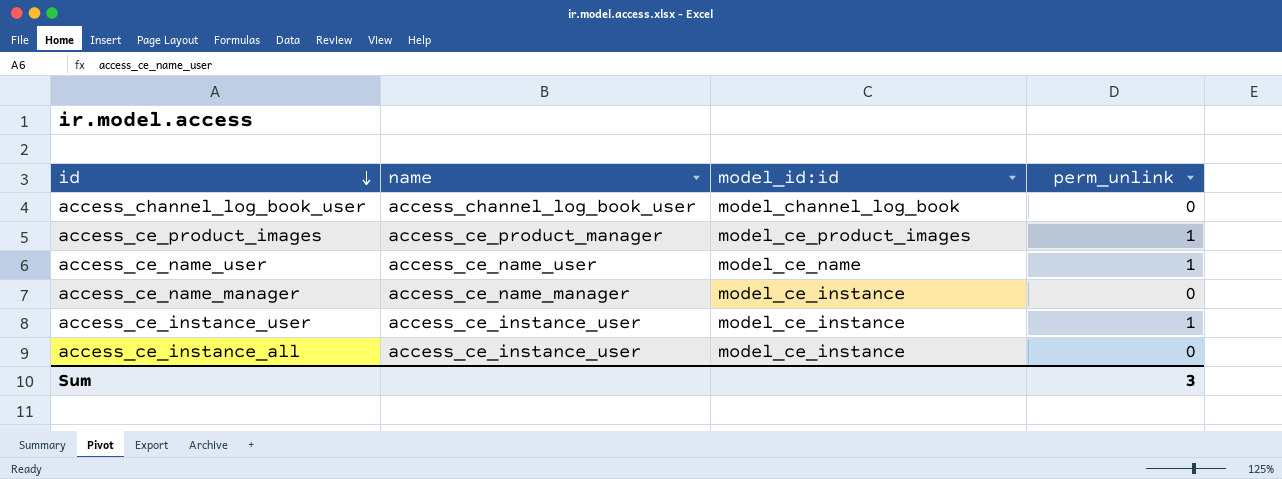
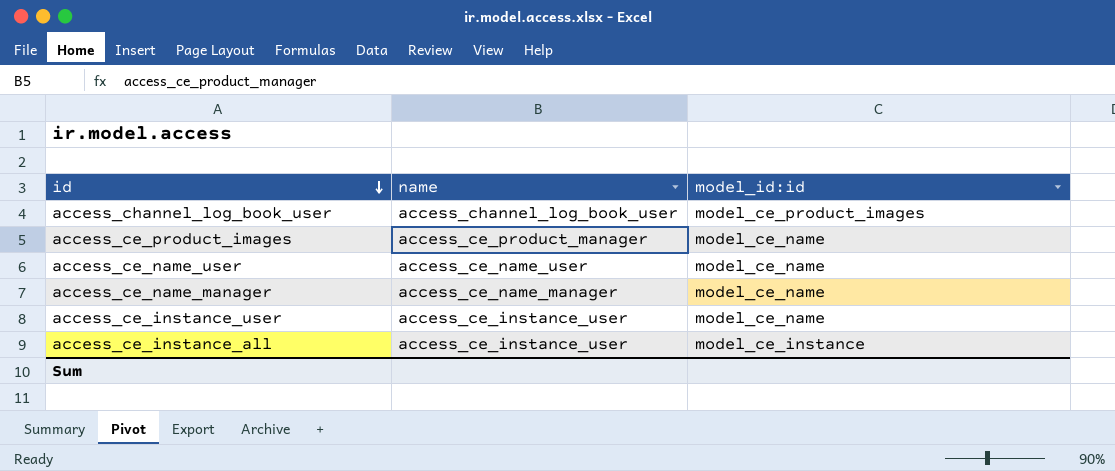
column perm_unlink | position: 4 -> none
access_channel_log_book_user | model_id:id: model_channel_log_book -> model_ce_product_images
access_ce_product_images | model_id:id: model_ce_product_images -> model_ce_name
access_ce_name_manager | model_id:id: model_ce_instance -> model_ce_name
access_ce_instance_user | model_id:id: model_ce_instance -> model_ce_name

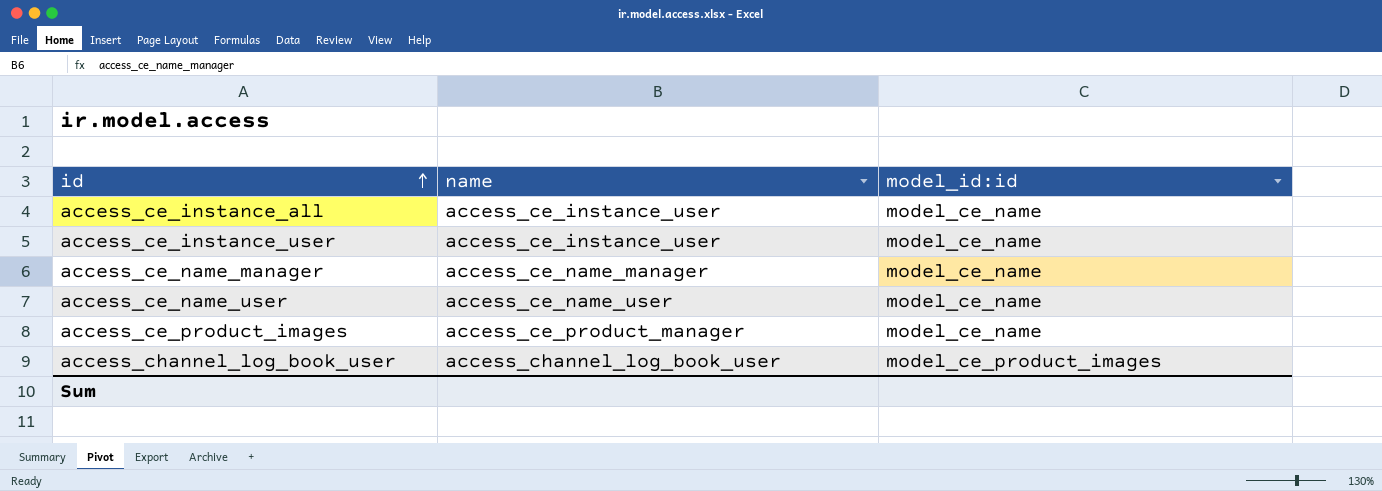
row order: id descending -> id ascending
access_ce_instance_all | model_id:id: model_ce_instance -> model_ce_name

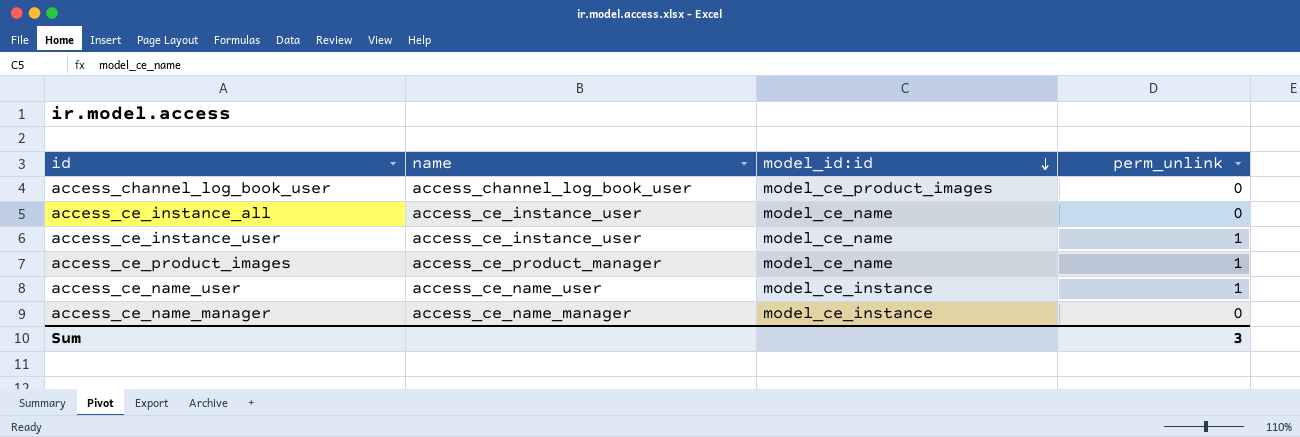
row order: id ascending -> model_id:id descending
column perm_unlink | position: none -> 4
access_ce_name_user | model_id:id: model_ce_name -> model_ce_instance
access_ce_name_manager | model_id:id: model_ce_name -> model_ce_instance

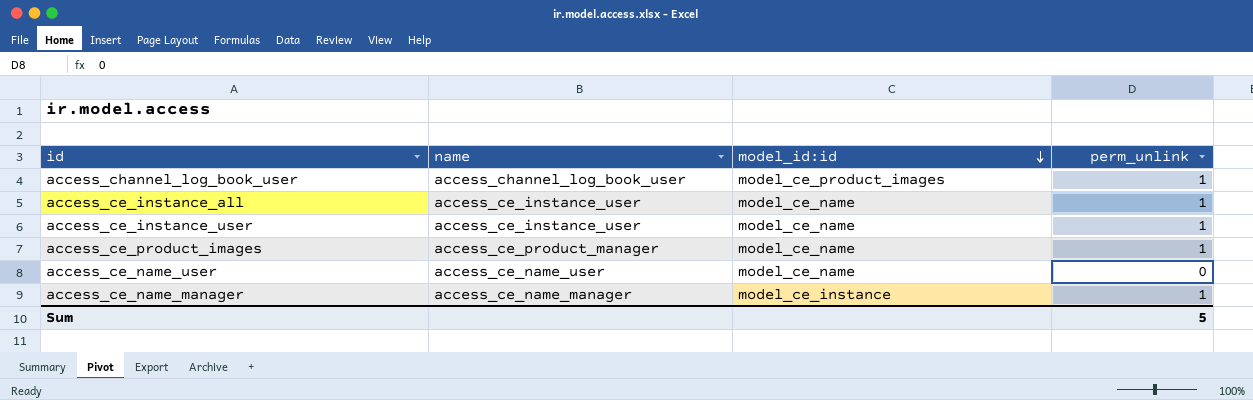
access_channel_log_book_user | perm_unlink: 0 -> 1
access_ce_instance_all | perm_unlink: 0 -> 1
access_ce_name_user | model_id:id: model_ce_instance -> model_ce_name
access_ce_name_user | perm_unlink: 1 -> 0
access_ce_name_manager | perm_unlink: 0 -> 1
Sum | perm_unlink: 3 -> 5

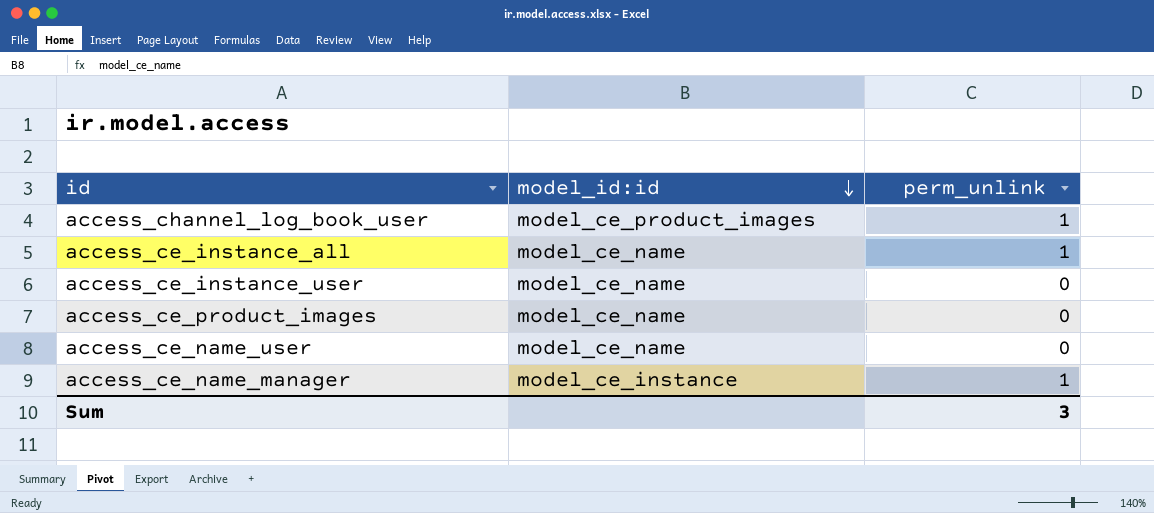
column name | position: 2 -> none
access_ce_instance_user | perm_unlink: 1 -> 0
access_ce_product_images | perm_unlink: 1 -> 0
Sum | perm_unlink: 5 -> 3

